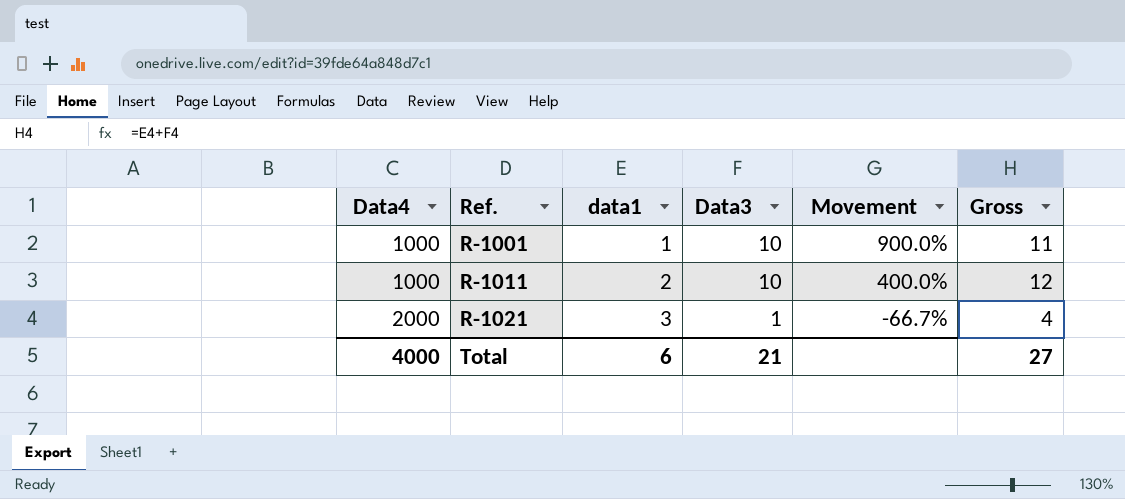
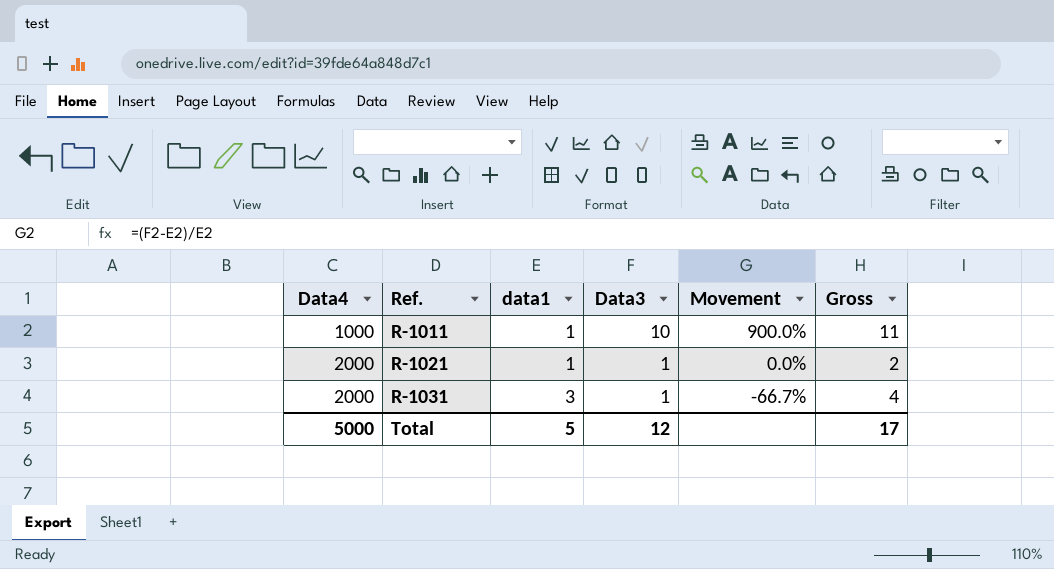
row R-1001: 1000 | 1 | 10 | 900.0% | 11 -> none
R-1011 | data1: 2 -> 1
R-1011 | Movement: 400.0% -> 900.0%
R-1011 | Gross: 12 -> 11
R-1021 | data1: 3 -> 1
R-1021 | Movement: -66.7% -> 0.0%
R-1021 | Gross: 4 -> 2
row R-1031: none -> 2000 | 3 | 1 | -66.7% | 4
Total | Data4: 4000 -> 5000
Total | data1: 6 -> 5
Total | Data3: 21 -> 12
Total | Gross: 27 -> 17

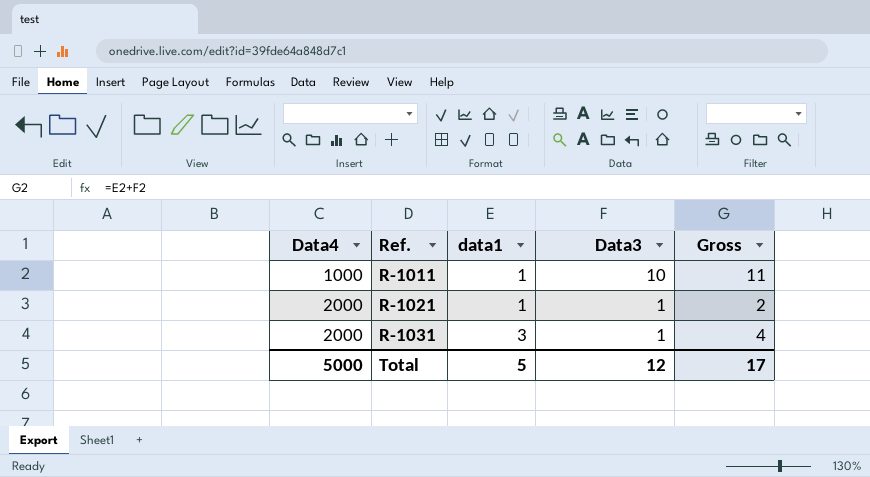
column Movement | formula: ([Data3] - [data1]) / [data1] -> none

